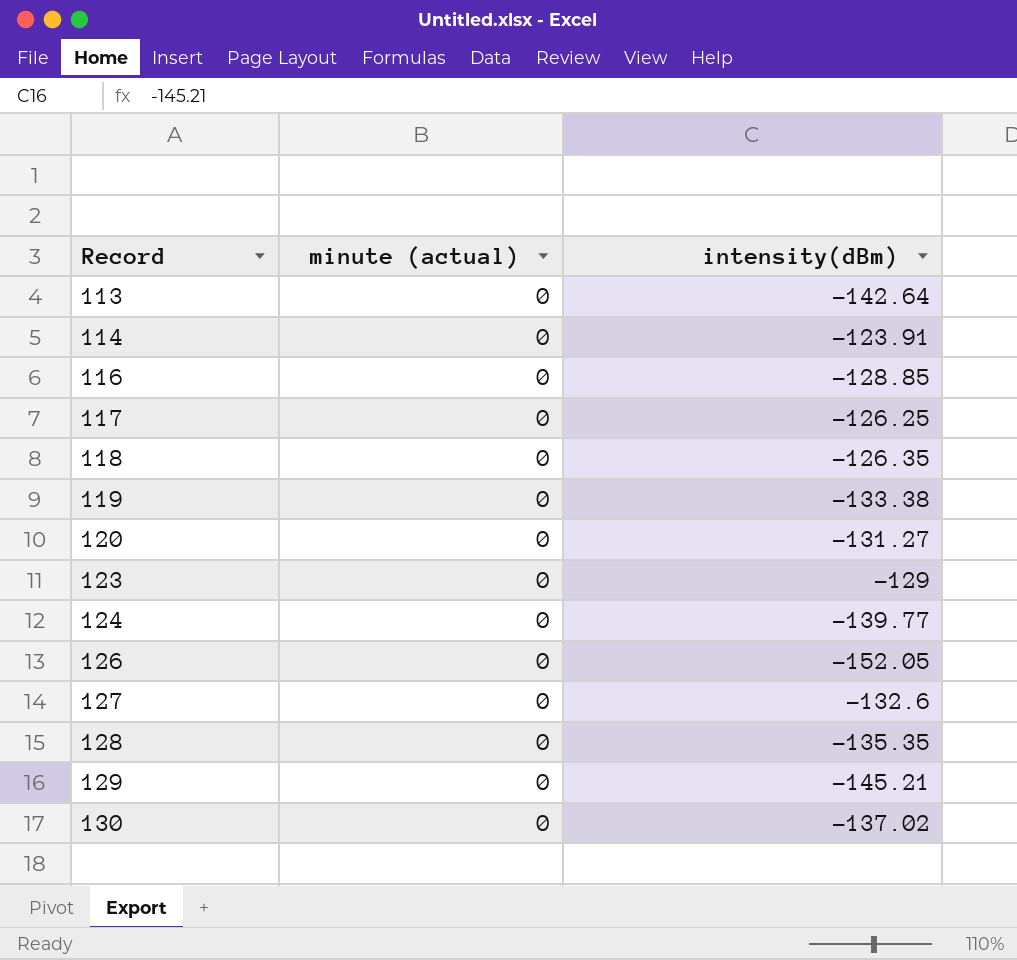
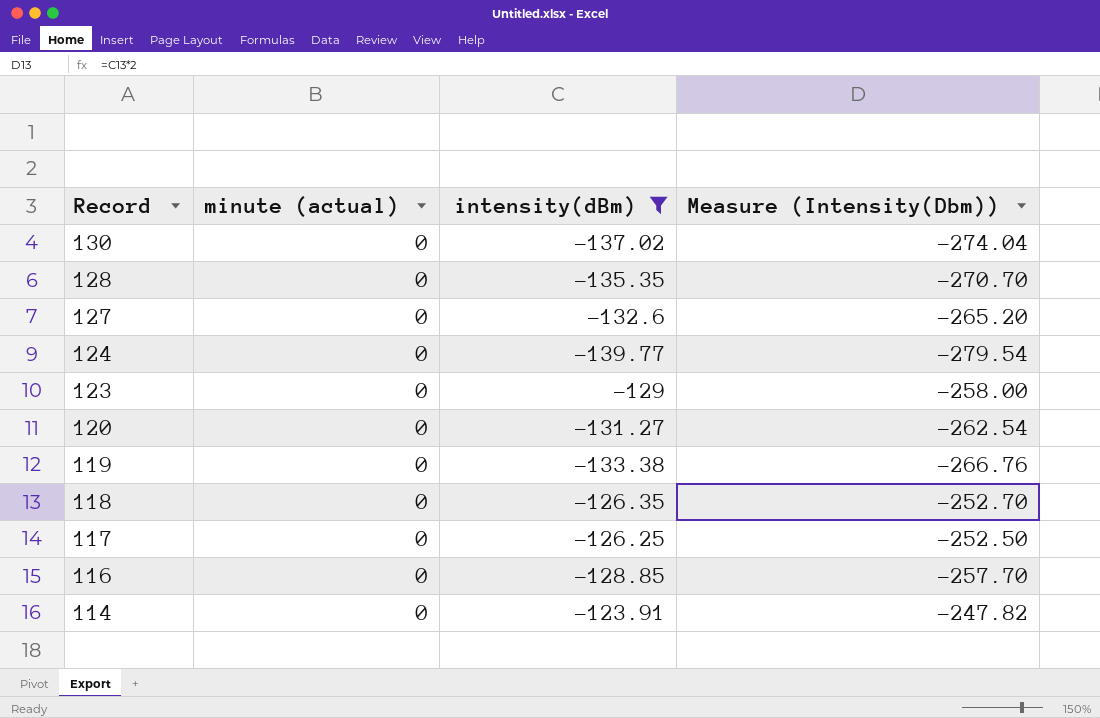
filter: none -> intensity(dBm) >= -139.77
row order: Record ascending -> Record descending
column Measure (Intensity(Dbm)) | formula: none -> [intensity(dBm)] * 2

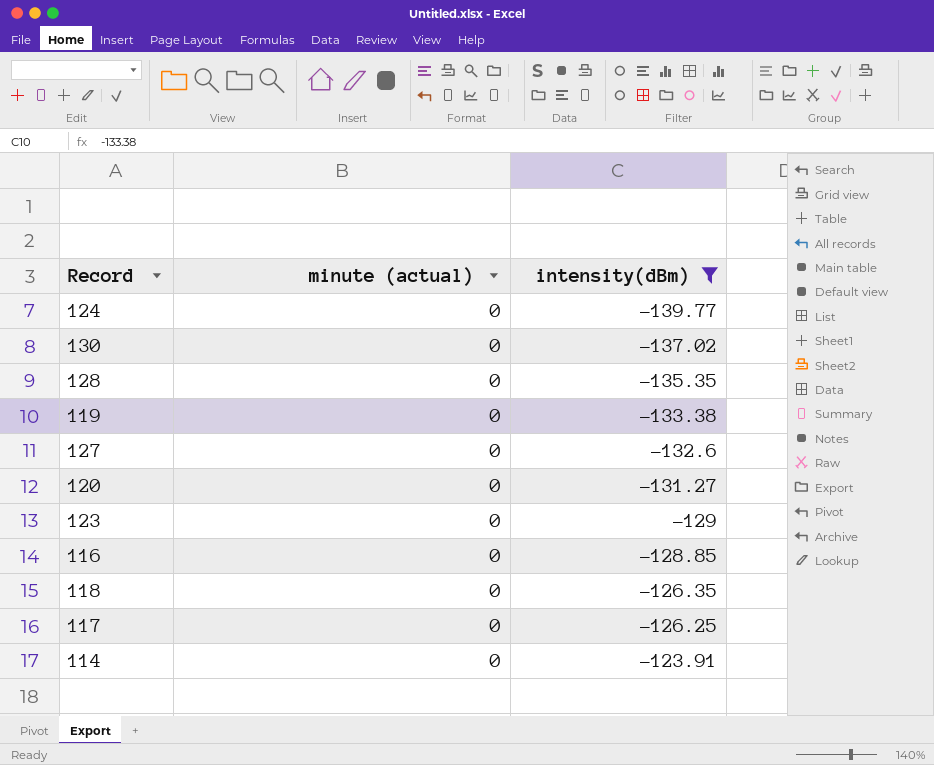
row order: Record descending -> intensity(dBm) ascending
column Measure (Intensity(Dbm)) | formula: [intensity(dBm)] * 2 -> none

